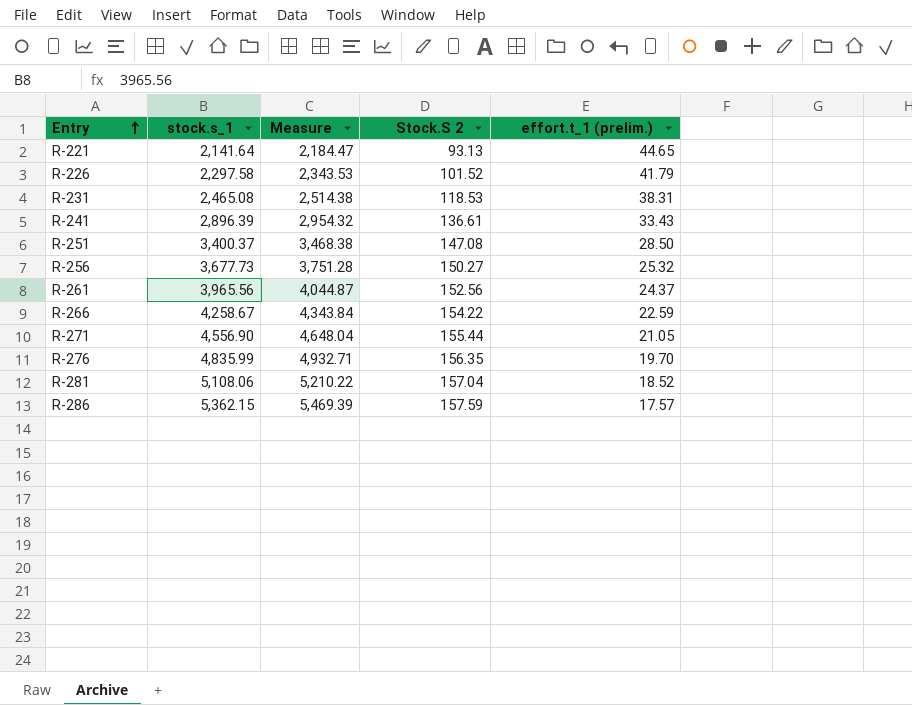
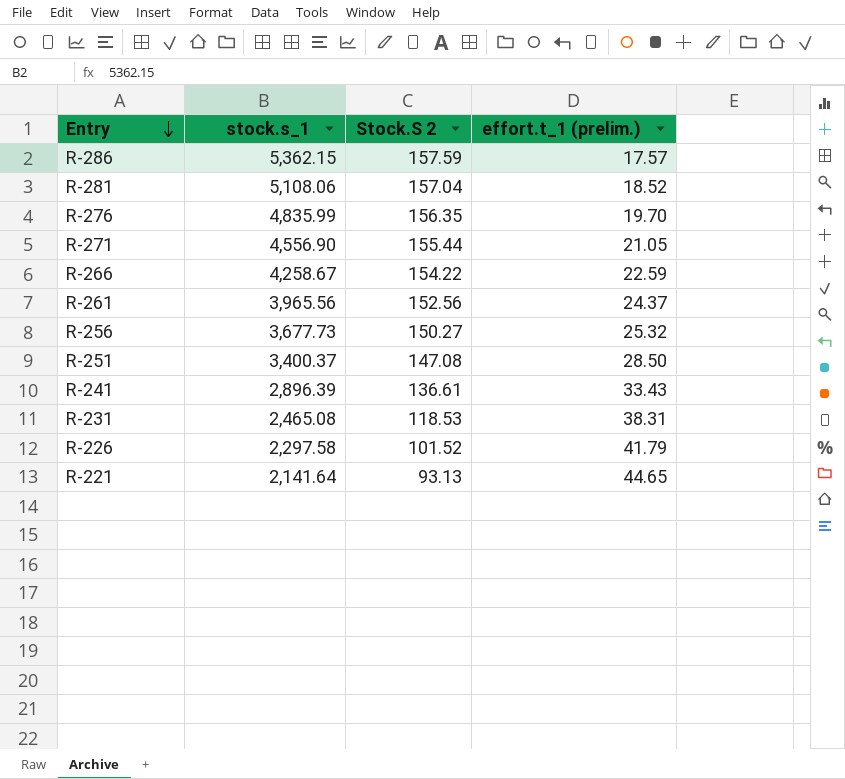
row order: Entry ascending -> Entry descending
column Measure | formula: [stock.s_1] * 1.02 -> none

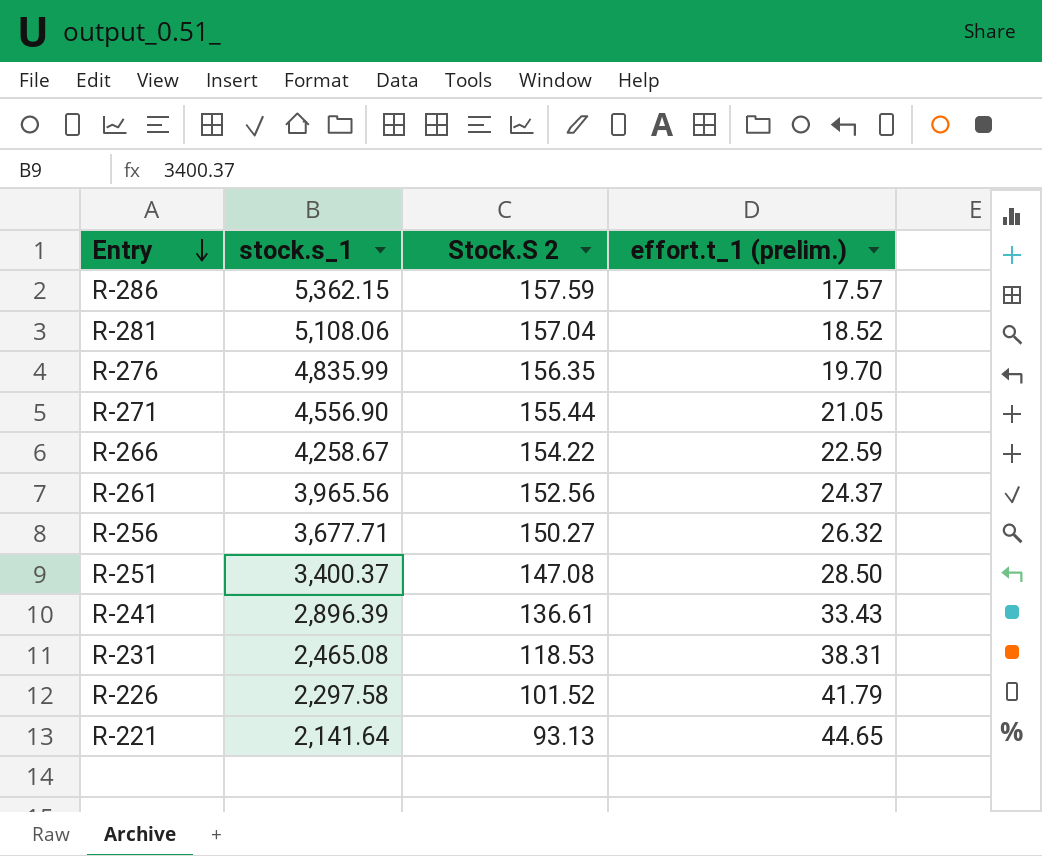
R-256 | stock.s_1: 3,677.73 -> 3,677.71
R-256 | effort.t_1 (prelim.): 25.32 -> 26.32

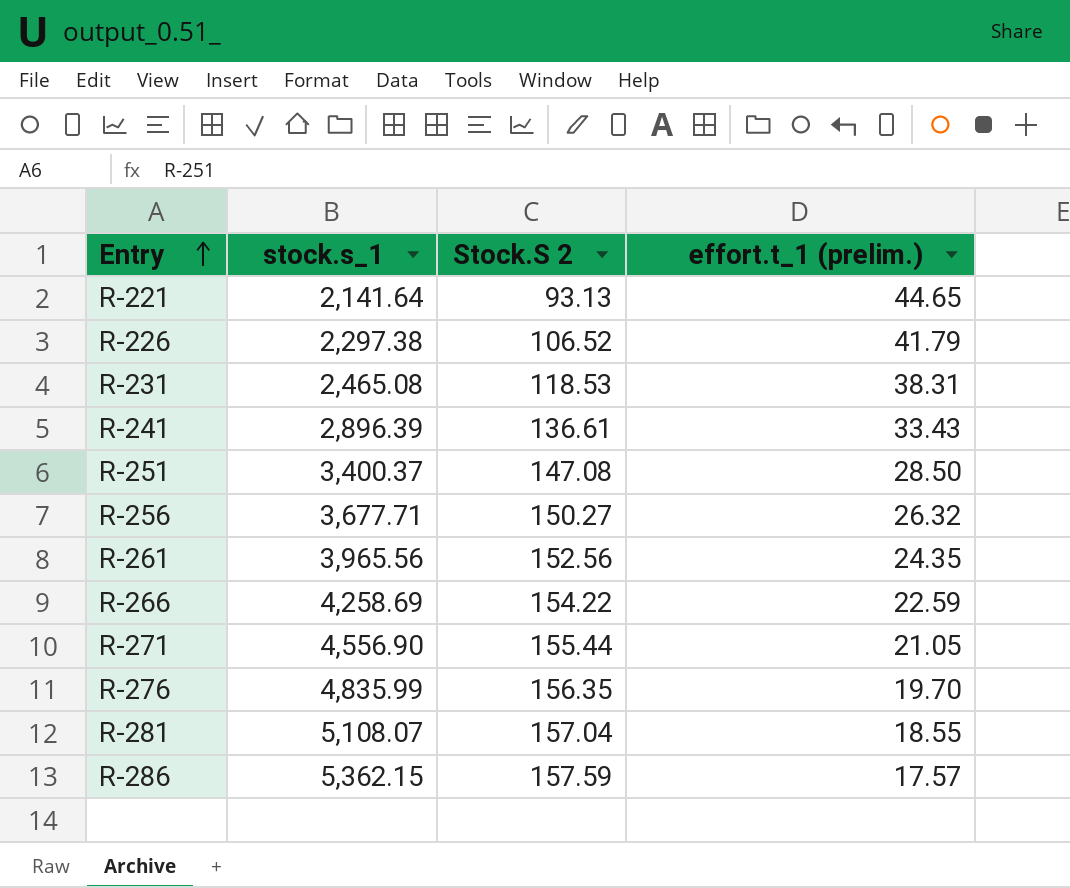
row order: Entry descending -> Entry ascending
R-226 | stock.s_1: 2,297.58 -> 2,297.38
R-226 | Stock.S 2: 101.52 -> 106.52
R-261 | effort.t_1 (prelim.): 24.37 -> 24.35
R-266 | stock.s_1: 4,258.67 -> 4,258.69
R-281 | stock.s_1: 5,108.06 -> 5,108.07
R-281 | effort.t_1 (prelim.): 18.52 -> 18.55

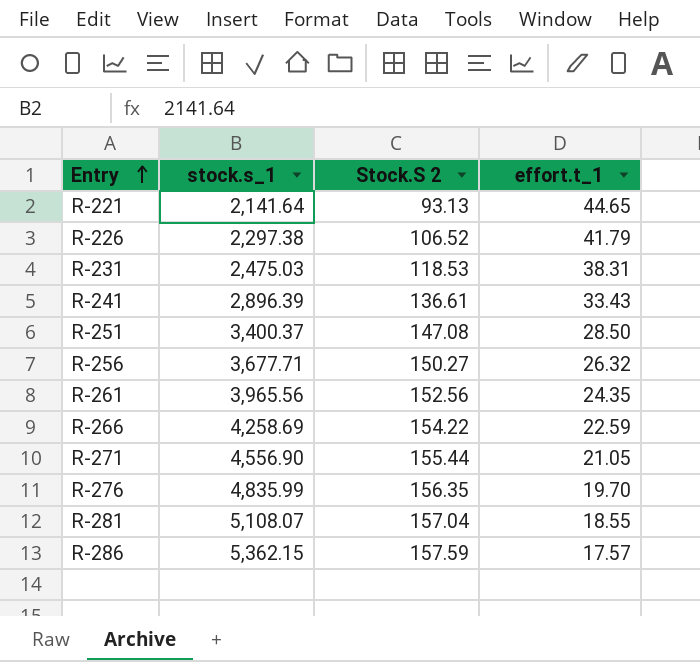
column name: effort.t_1 (prelim.) -> effort.t_1
R-231 | stock.s_1: 2,465.08 -> 2,475.03

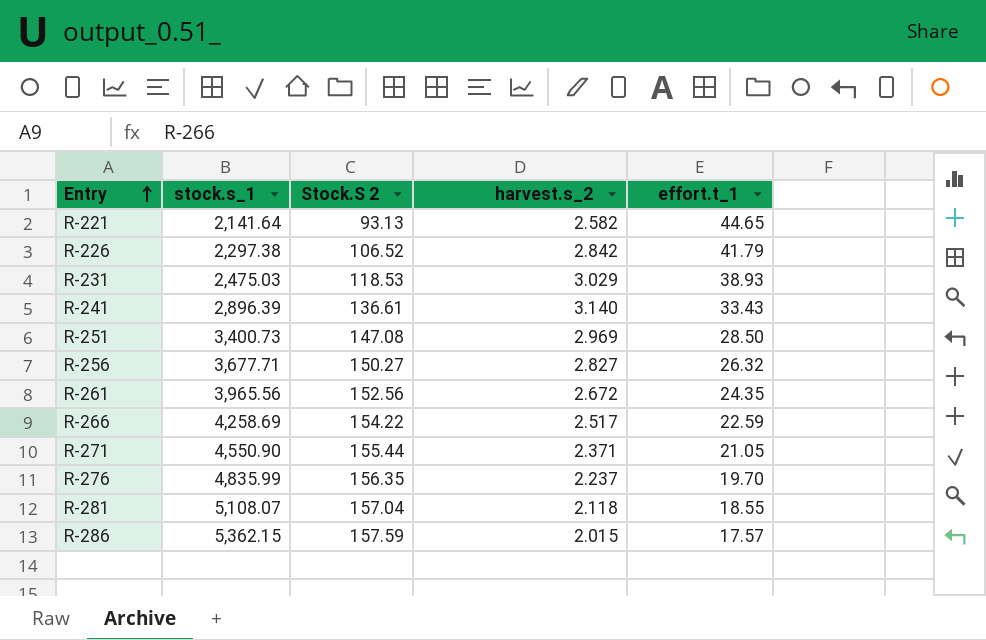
column harvest.s_2 | position: none -> 4
R-231 | effort.t_1: 38.31 -> 38.93
R-251 | stock.s_1: 3,400.37 -> 3,400.73
R-271 | stock.s_1: 4,556.90 -> 4,550.90

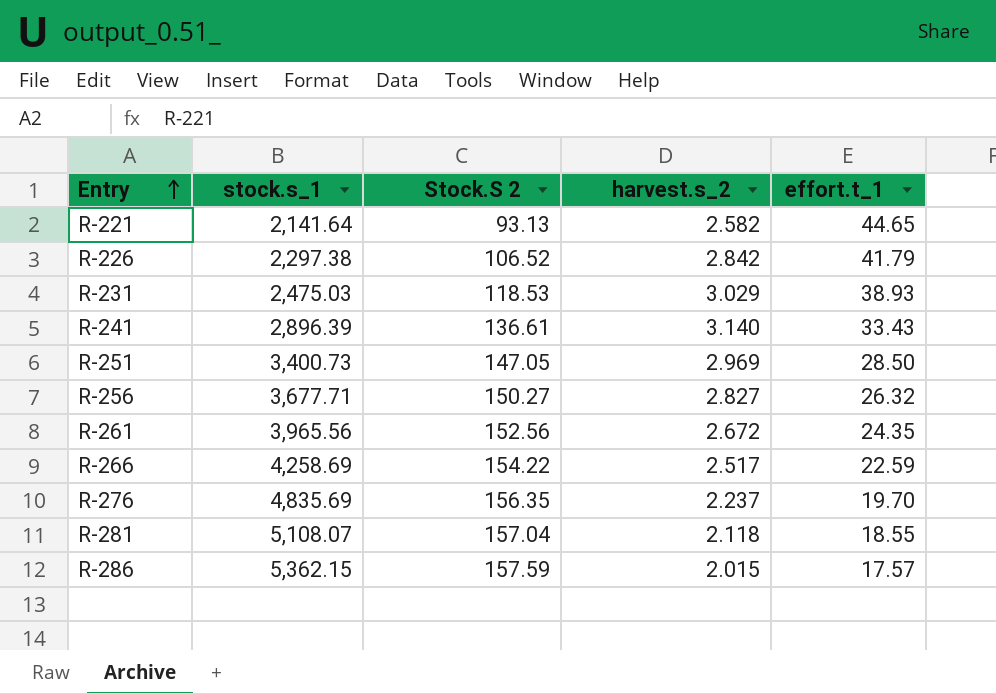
row R-271: 4,550.90 | 155.44 | 2.371 | 21.05 -> none
R-251 | Stock.S 2: 147.08 -> 147.05
R-276 | stock.s_1: 4,835.99 -> 4,835.69

